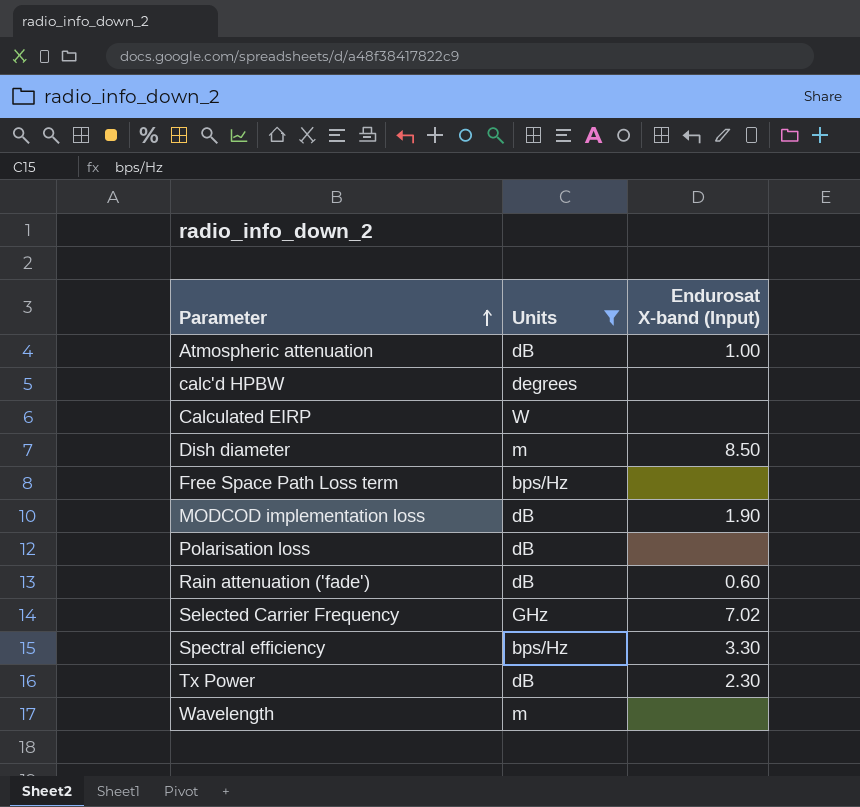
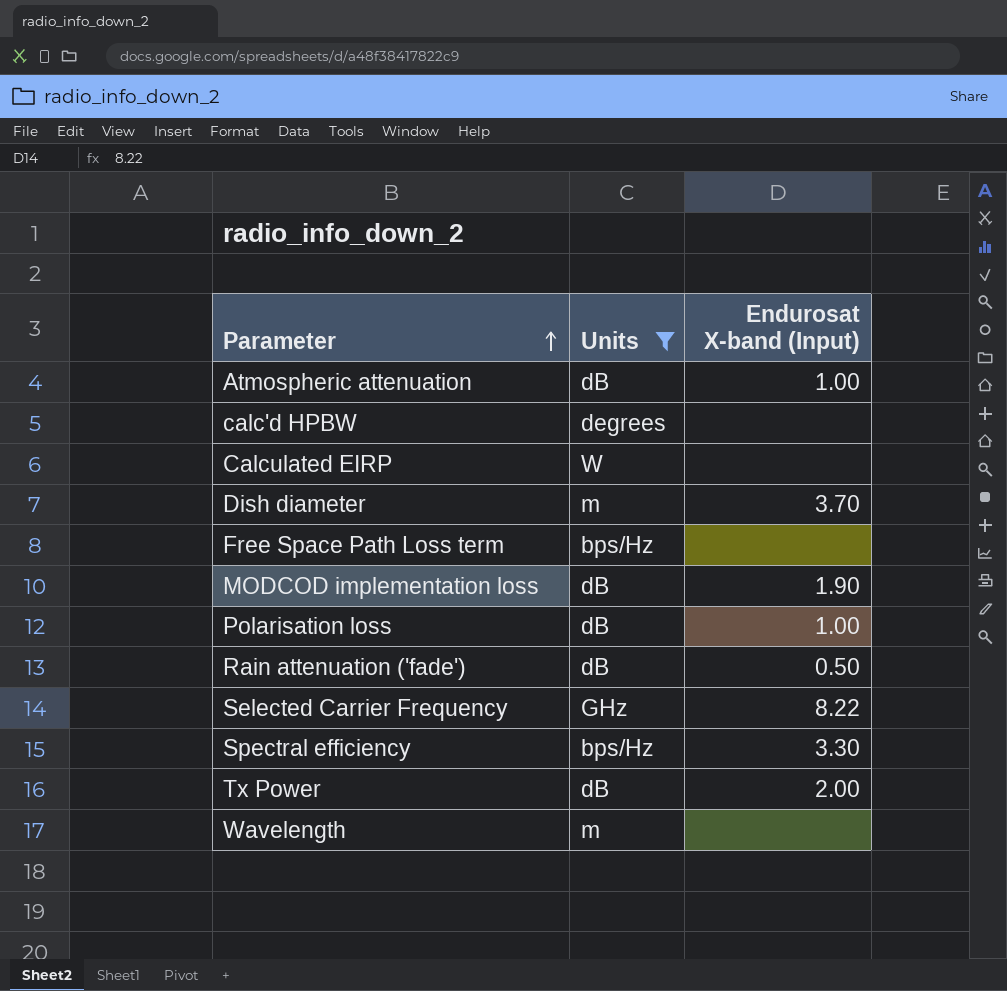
Dish diameter | Endurosat X-band (Input): 8.50 -> 3.70
Polarisation loss | Endurosat X-band (Input): none -> 1.00
Rain attenuation ('fade') | Endurosat X-band (Input): 0.60 -> 0.50
Selected Carrier Frequency | Endurosat X-band (Input): 7.02 -> 8.22
Tx Power | Endurosat X-band (Input): 2.30 -> 2.00

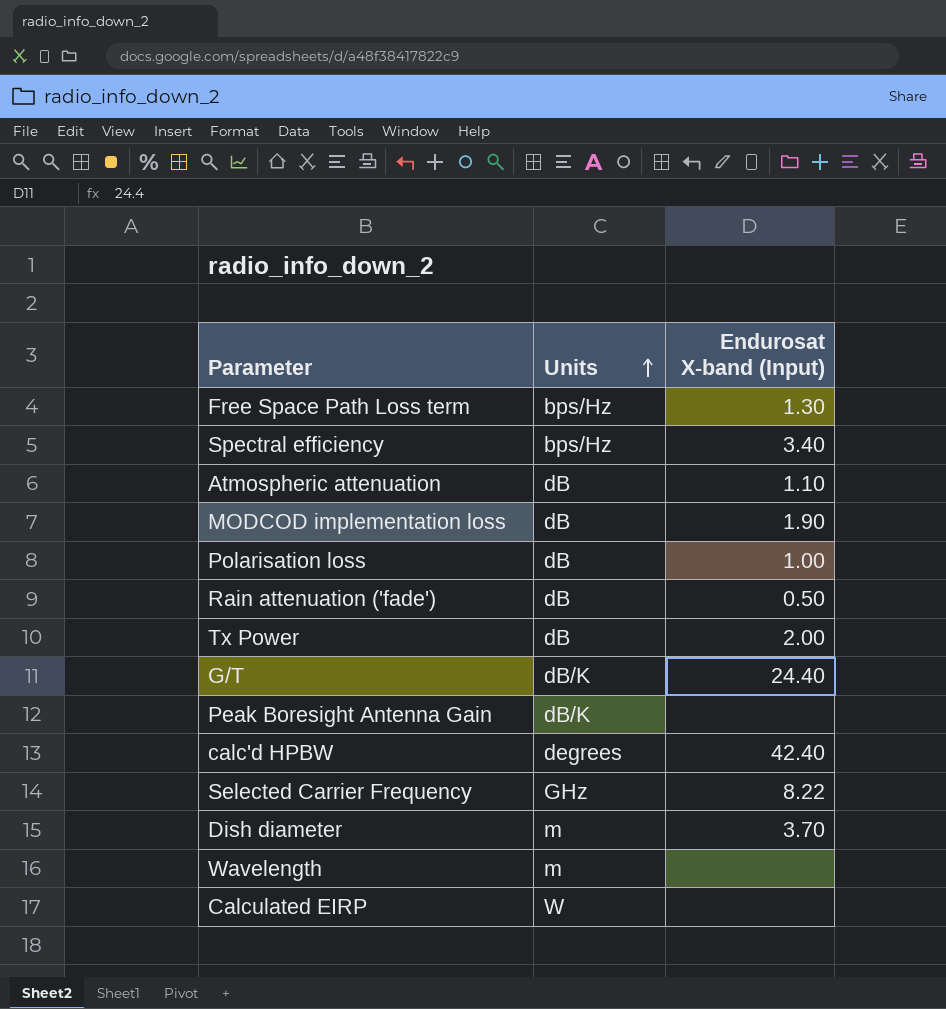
filter: Units != dB/K -> none
row order: Parameter ascending -> Units ascending
Free Space Path Loss term | Endurosat X-band (Input): none -> 1.30
Spectral efficiency | Endurosat X-band (Input): 3.30 -> 3.40
Atmospheric attenuation | Endurosat X-band (Input): 1.00 -> 1.10
calc'd HPBW | Endurosat X-band (Input): none -> 42.40

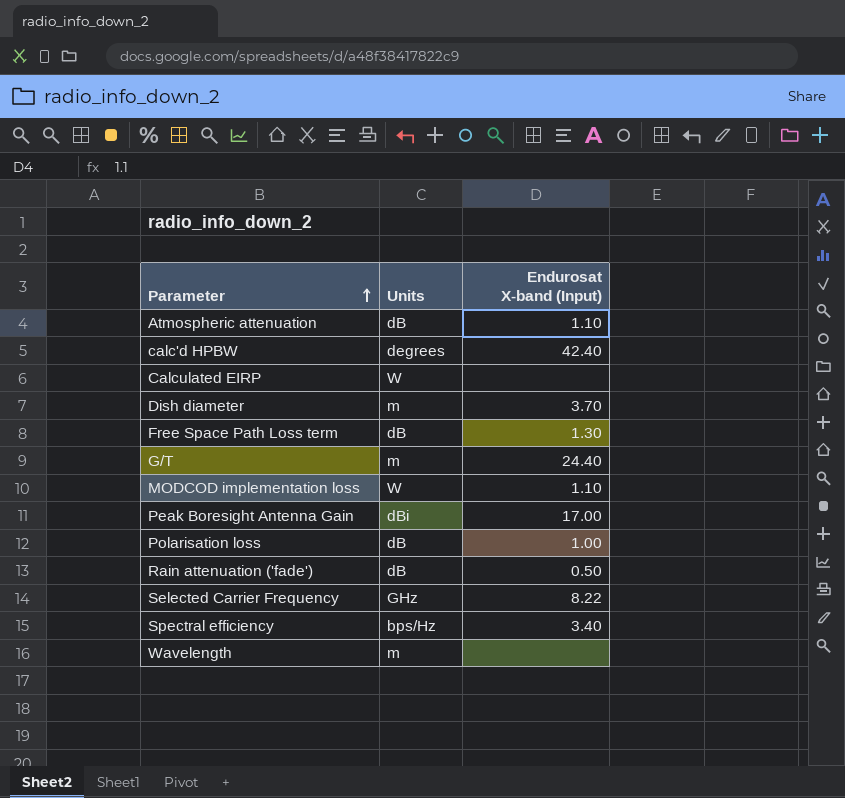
row order: Units ascending -> Parameter ascending
row Tx Power: dB | 2.00 -> none
Free Space Path Loss term | Units: bps/Hz -> dB
G/T | Units: dB/K -> m
MODCOD implementation loss | Units: dB -> W
MODCOD implementation loss | Endurosat X-band (Input): 1.90 -> 1.10
Peak Boresight Antenna Gain | Units: dB/K -> dBi
Peak Boresight Antenna Gain | Endurosat X-band (Input): none -> 17.00

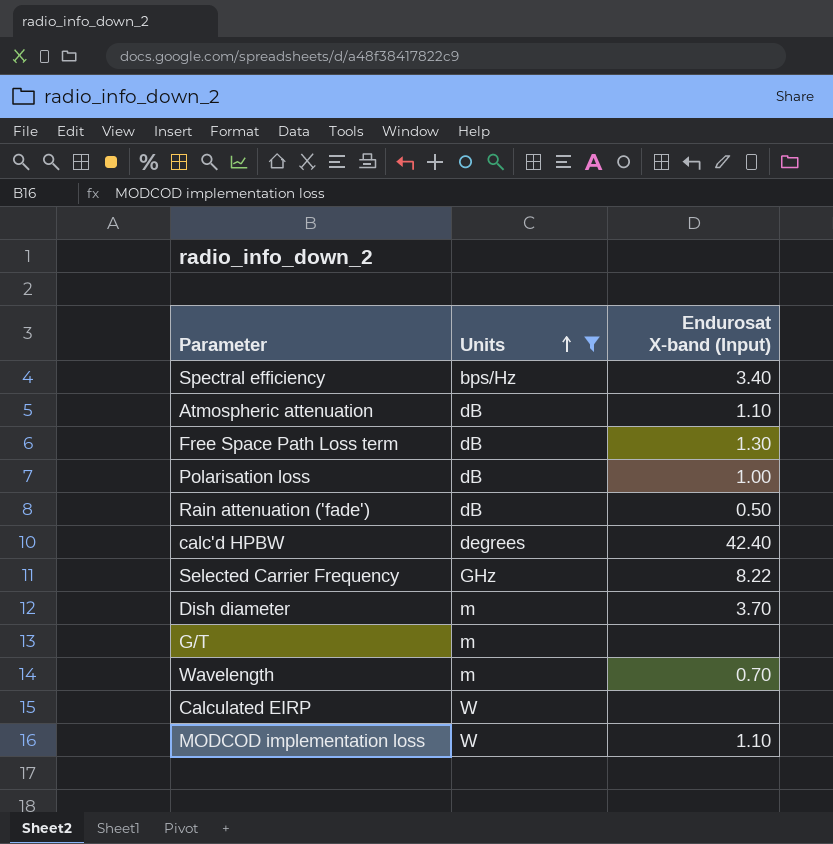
filter: none -> Units != dBi
row order: Parameter ascending -> Units ascending
G/T | Endurosat X-band (Input): 24.40 -> none
Wavelength | Endurosat X-band (Input): none -> 0.70

